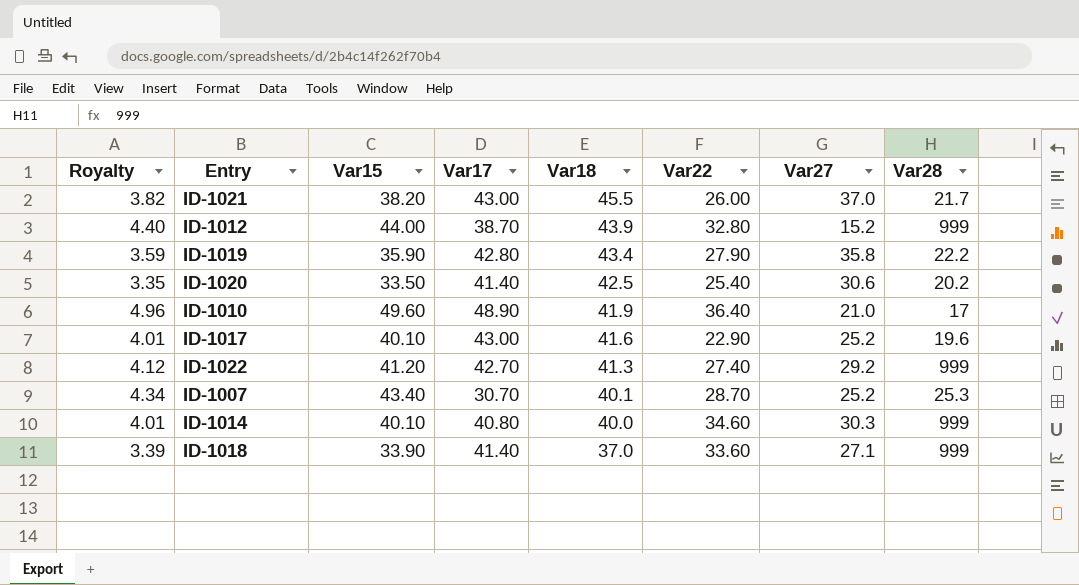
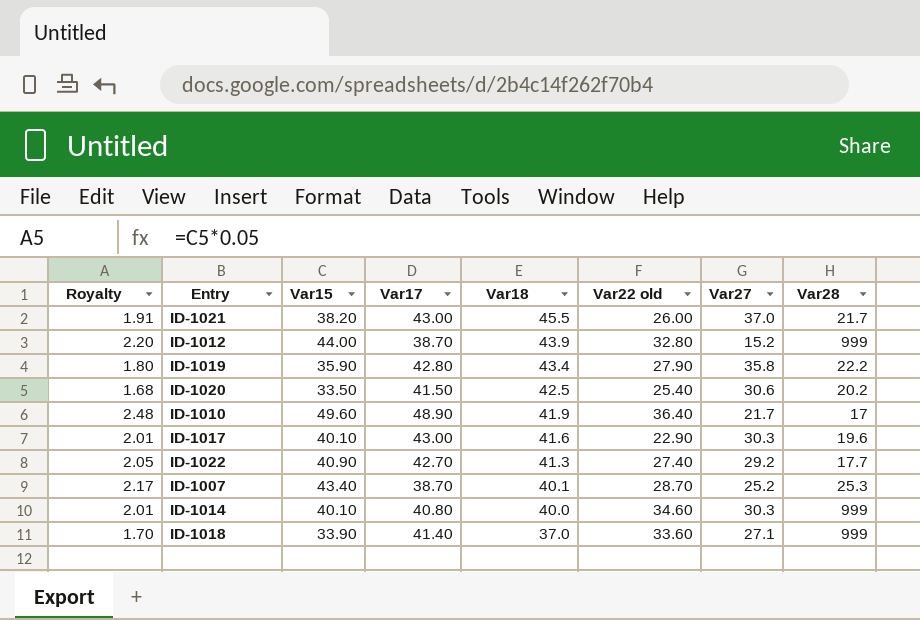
column Royalty | formula: [Var15] * 0.1 -> [Var15] * 0.05
column name: Var22 -> Var22 old
ID-1020 | Var17: 41.40 -> 41.50
ID-1010 | Var27: 21.0 -> 21.7
ID-1017 | Var27: 25.2 -> 30.3
ID-1022 | Var15: 41.20 -> 40.90
ID-1022 | Var28: 999 -> 17.7
ID-1007 | Var17: 30.70 -> 38.70

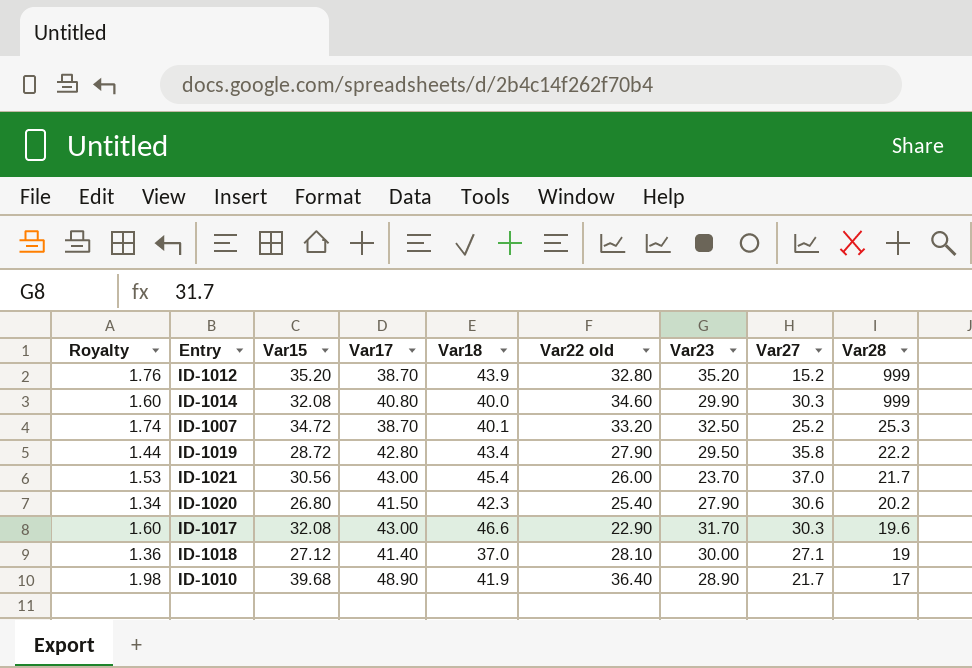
row order: Var18 descending -> Var28 descending
column Var23 | position: none -> 7
row ID-1022: 2.05 | 40.90 | 42.70 | 41.3 | 27.40 | 29.2 | 17.7 -> none
ID-1012 | Royalty: 2.20 -> 1.76
ID-1012 | Var15: 44.00 -> 35.20
ID-1014 | Royalty: 2.01 -> 1.60
ID-1014 | Var15: 40.10 -> 32.08
ID-1007 | Royalty: 2.17 -> 1.74
ID-1007 | Var15: 43.40 -> 34.72
ID-1007 | Var22 old: 28.70 -> 33.20
ID-1019 | Royalty: 1.80 -> 1.44
ID-1019 | Var15: 35.90 -> 28.72
ID-1021 | Royalty: 1.91 -> 1.53
ID-1021 | Var15: 38.20 -> 30.56
ID-1021 | Var18: 45.5 -> 45.4
ID-1020 | Royalty: 1.68 -> 1.34
ID-1020 | Var15: 33.50 -> 26.80
ID-1020 | Var18: 42.5 -> 42.3
ID-1017 | Royalty: 2.01 -> 1.60
ID-1017 | Var15: 40.10 -> 32.08
ID-1017 | Var18: 41.6 -> 46.6
ID-1018 | Royalty: 1.70 -> 1.36
ID-1018 | Var15: 33.90 -> 27.12
ID-1018 | Var22 old: 33.60 -> 28.10
ID-1018 | Var28: 999 -> 19
ID-1010 | Royalty: 2.48 -> 1.98
ID-1010 | Var15: 49.60 -> 39.68

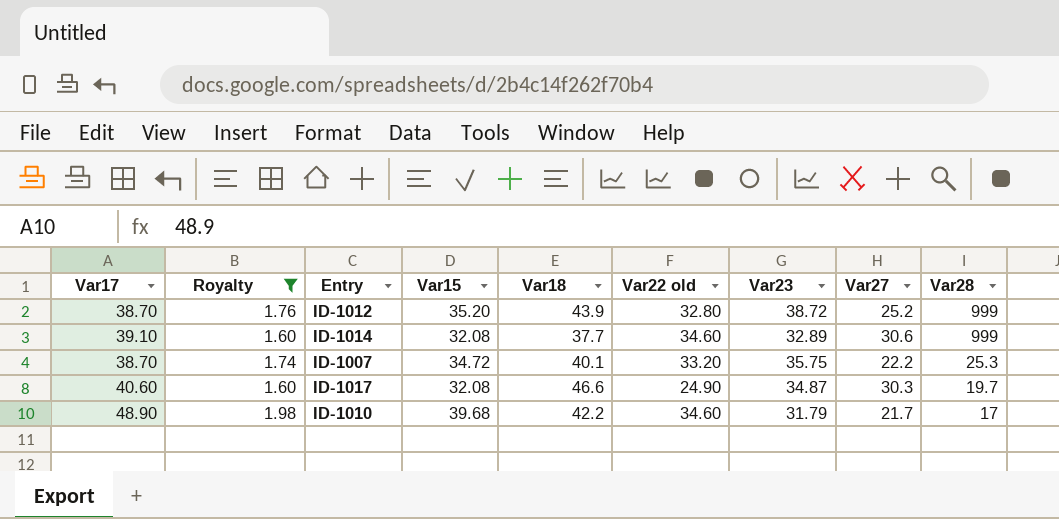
filter: none -> Royalty >= 1.60
column Var17 | position: 4 -> 1
ID-1012 | Var23: 35.20 -> 38.72
ID-1012 | Var27: 15.2 -> 25.2
ID-1014 | Var17: 40.80 -> 39.10
ID-1014 | Var18: 40.0 -> 37.7
ID-1014 | Var23: 29.90 -> 32.89
ID-1014 | Var27: 30.3 -> 30.6
ID-1007 | Var23: 32.50 -> 35.75
ID-1007 | Var27: 25.2 -> 22.2
ID-1017 | Var17: 43.00 -> 40.60
ID-1017 | Var22 old: 22.90 -> 24.90
ID-1017 | Var23: 31.70 -> 34.87
ID-1017 | Var28: 19.6 -> 19.7
ID-1010 | Var18: 41.9 -> 42.2
ID-1010 | Var22 old: 36.40 -> 34.60
ID-1010 | Var23: 28.90 -> 31.79

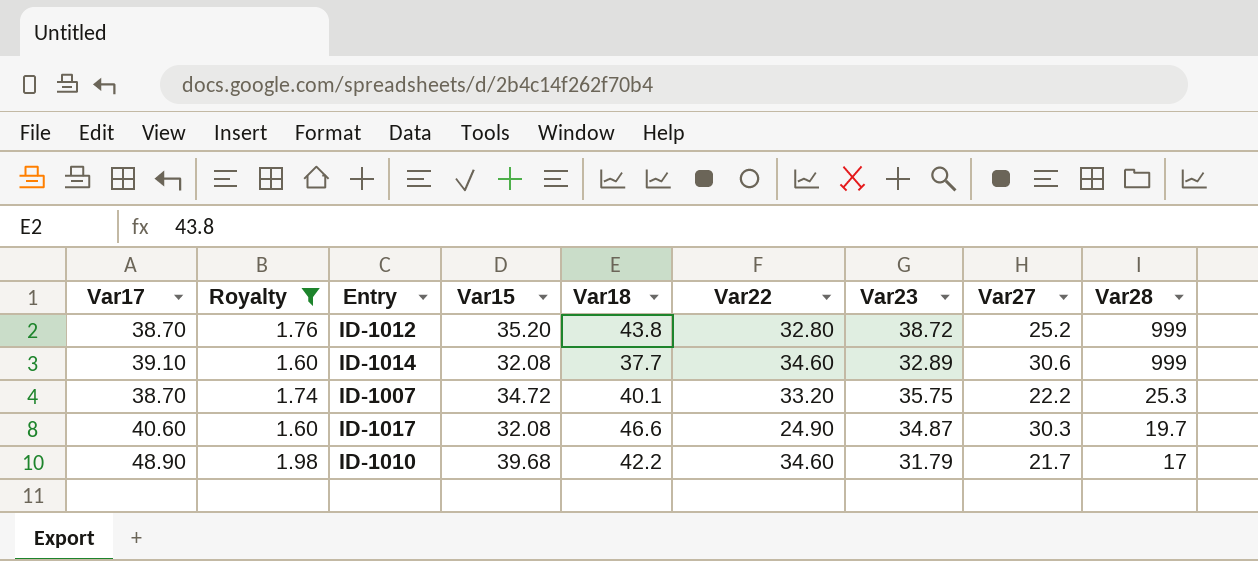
column name: Var22 old -> Var22
ID-1012 | Var18: 43.9 -> 43.8

